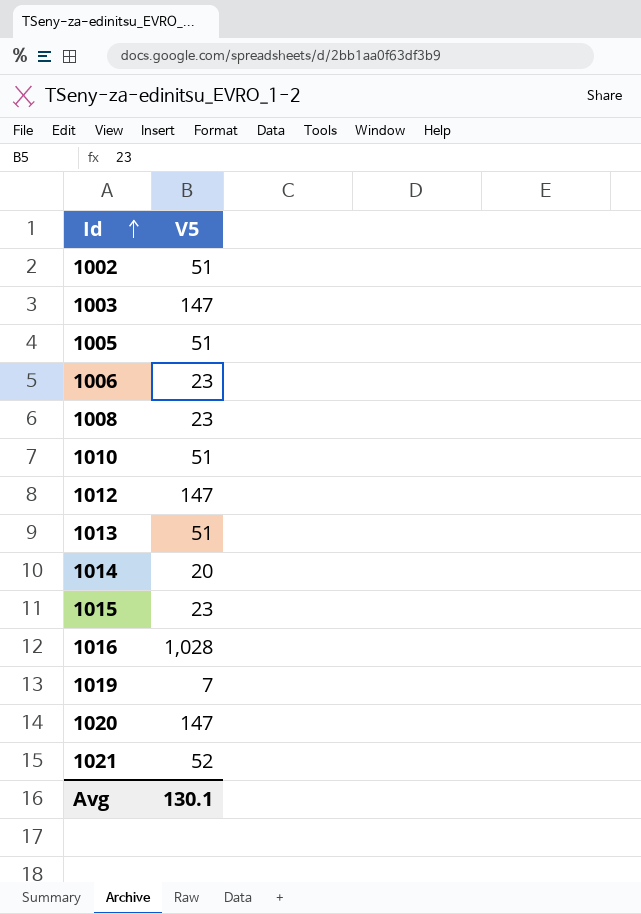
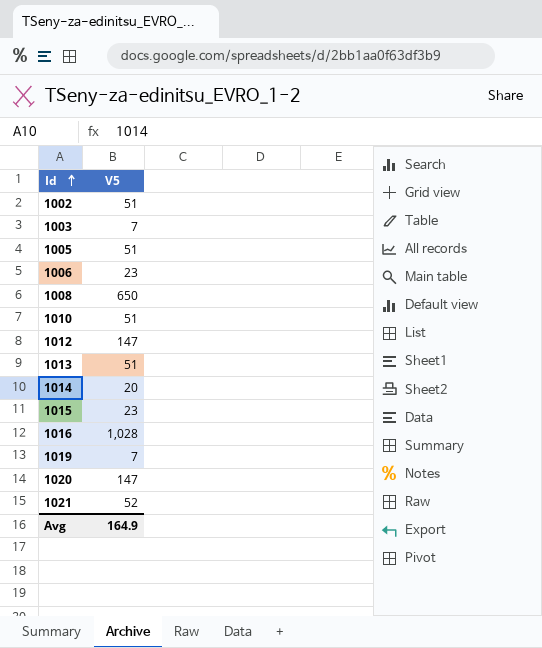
1003 | V5: 147 -> 7
1008 | V5: 23 -> 650
Avg | V5: 130.1 -> 164.9

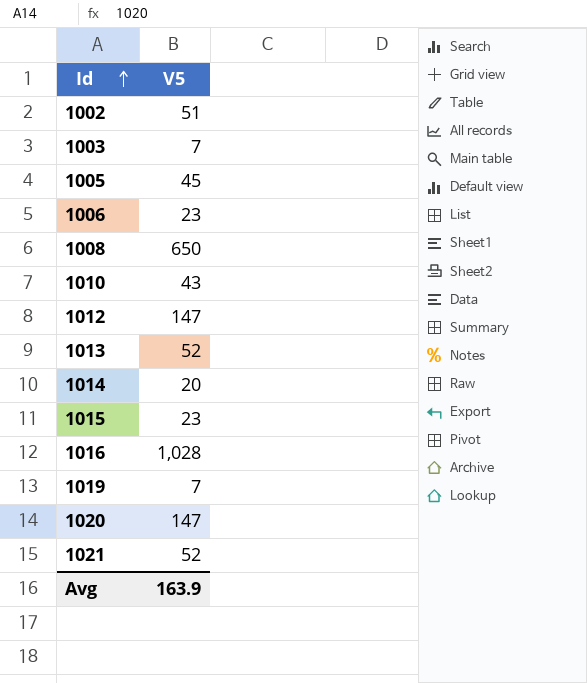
1005 | V5: 51 -> 45
1010 | V5: 51 -> 43
1013 | V5: 51 -> 52
Avg | V5: 164.9 -> 163.9

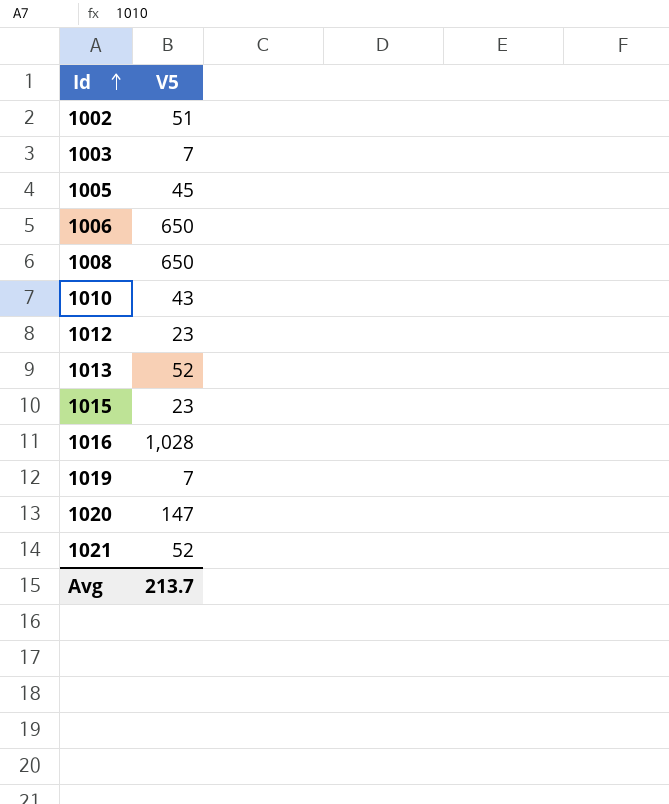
row 1014: 20 -> none
1006 | V5: 23 -> 650
1012 | V5: 147 -> 23
Avg | V5: 163.9 -> 213.7

